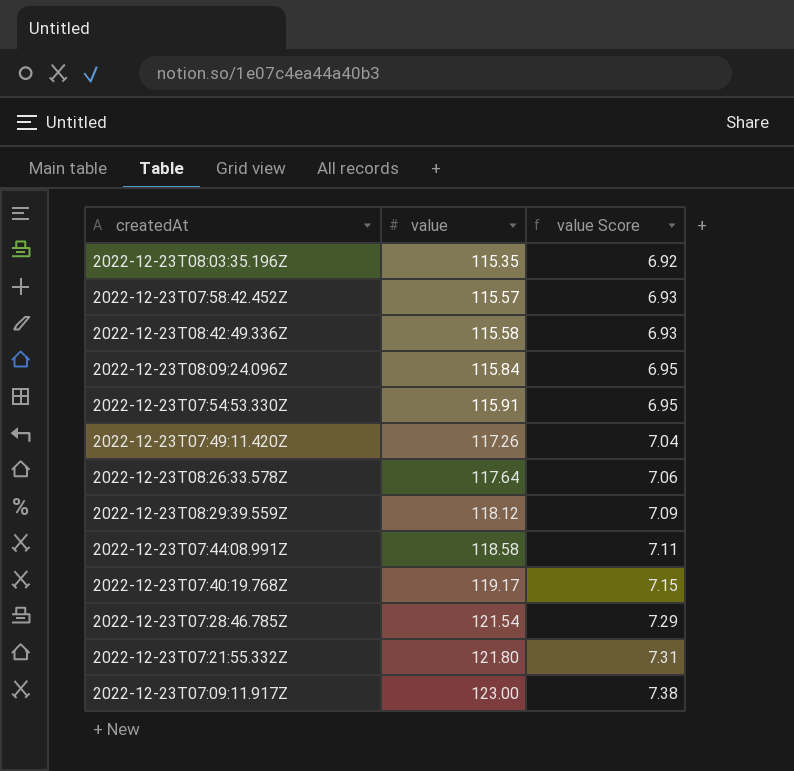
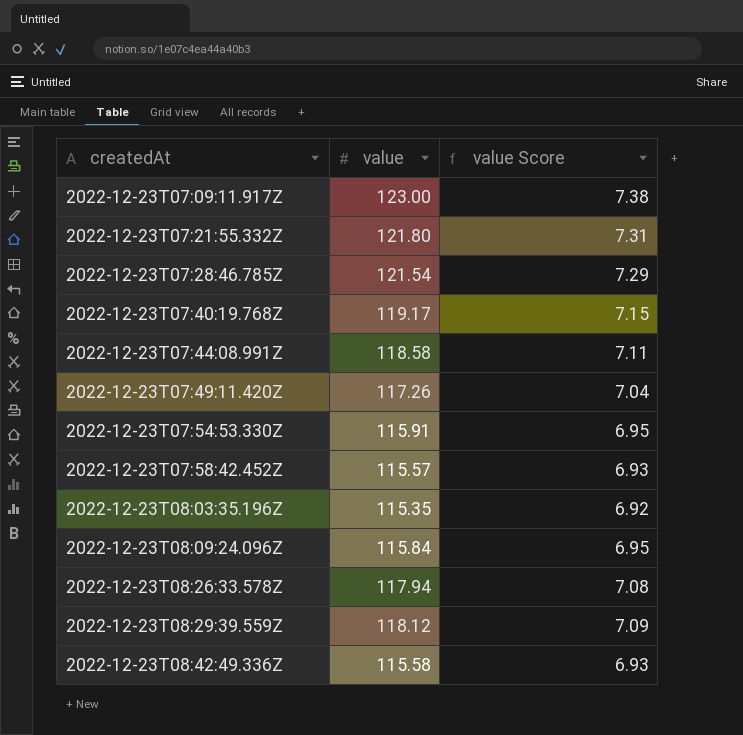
row order: value ascending -> createdAt ascending
2022-12-23T08:26:33.578Z | value: 117.64 -> 117.94
2022-12-23T08:26:33.578Z | value Score: 7.06 -> 7.08

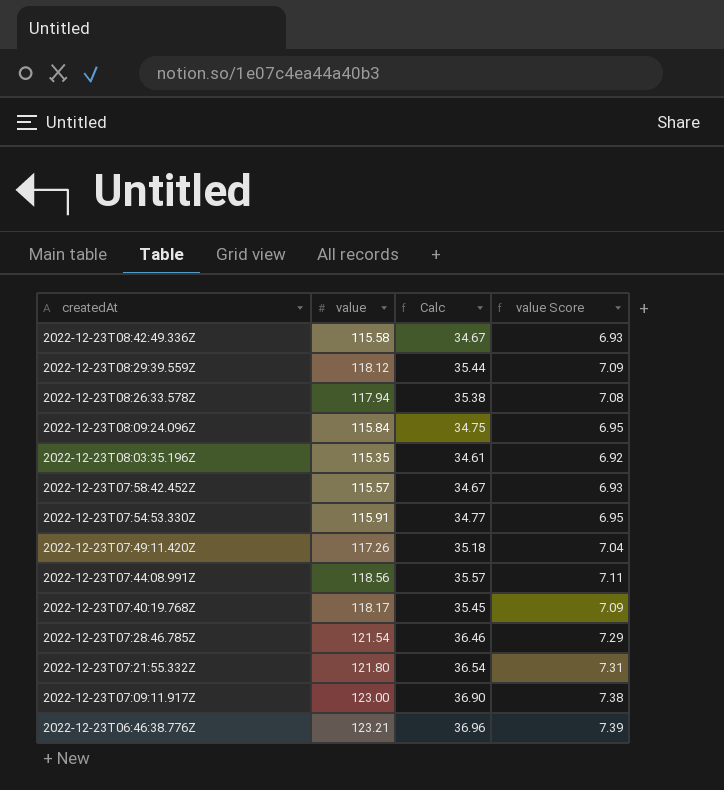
row order: createdAt ascending -> createdAt descending
column Calc | formula: none -> [value] * 0.3
2022-12-23T07:44:08.991Z | value: 118.58 -> 118.56
2022-12-23T07:40:19.768Z | value: 119.17 -> 118.17
2022-12-23T07:40:19.768Z | value Score: 7.15 -> 7.09
row 2022-12-23T06:46:38.776Z: none -> 123.21 | 36.96 | 7.39

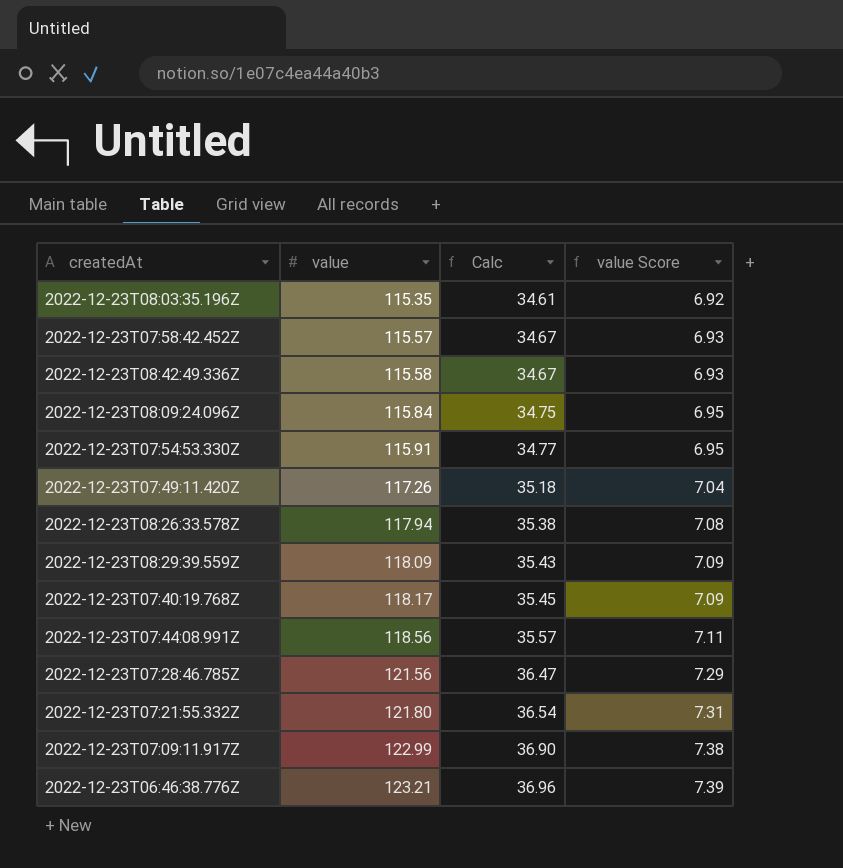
row order: createdAt descending -> value ascending
2022-12-23T08:29:39.559Z | value: 118.12 -> 118.09
2022-12-23T08:29:39.559Z | Calc: 35.44 -> 35.43
2022-12-23T07:28:46.785Z | value: 121.54 -> 121.56
2022-12-23T07:28:46.785Z | Calc: 36.46 -> 36.47
2022-12-23T07:09:11.917Z | value: 123.00 -> 122.99

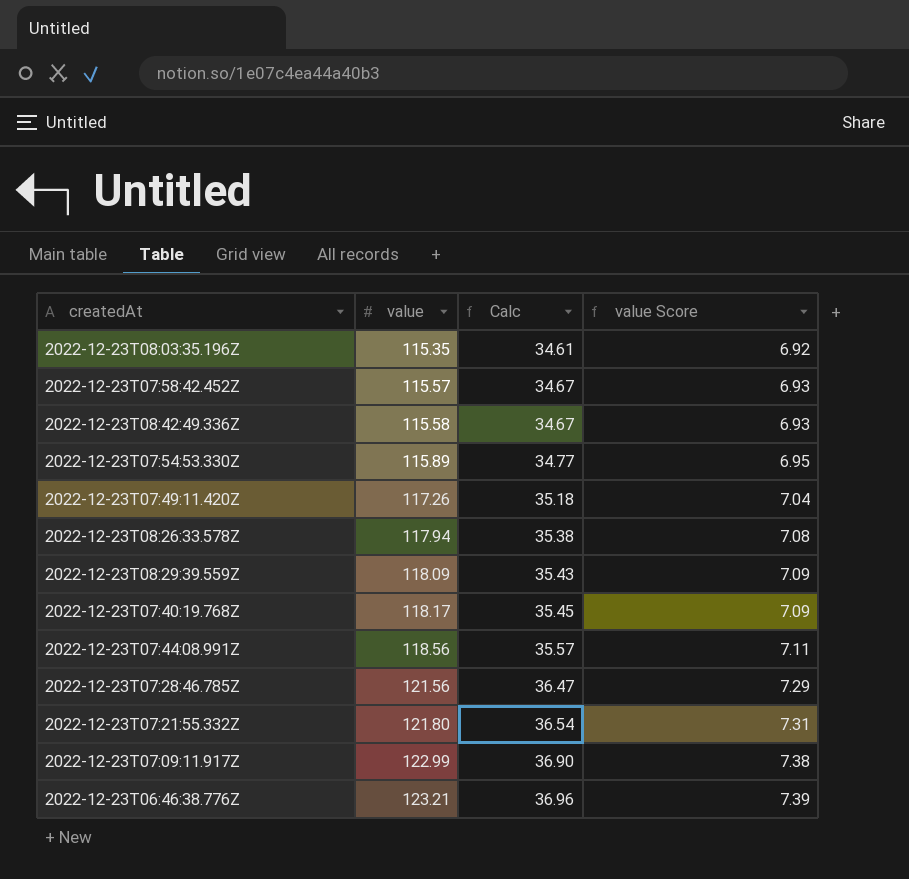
row 2022-12-23T08:09:24.096Z: 115.84 | 34.75 | 6.95 -> none
2022-12-23T07:54:53.330Z | value: 115.91 -> 115.89

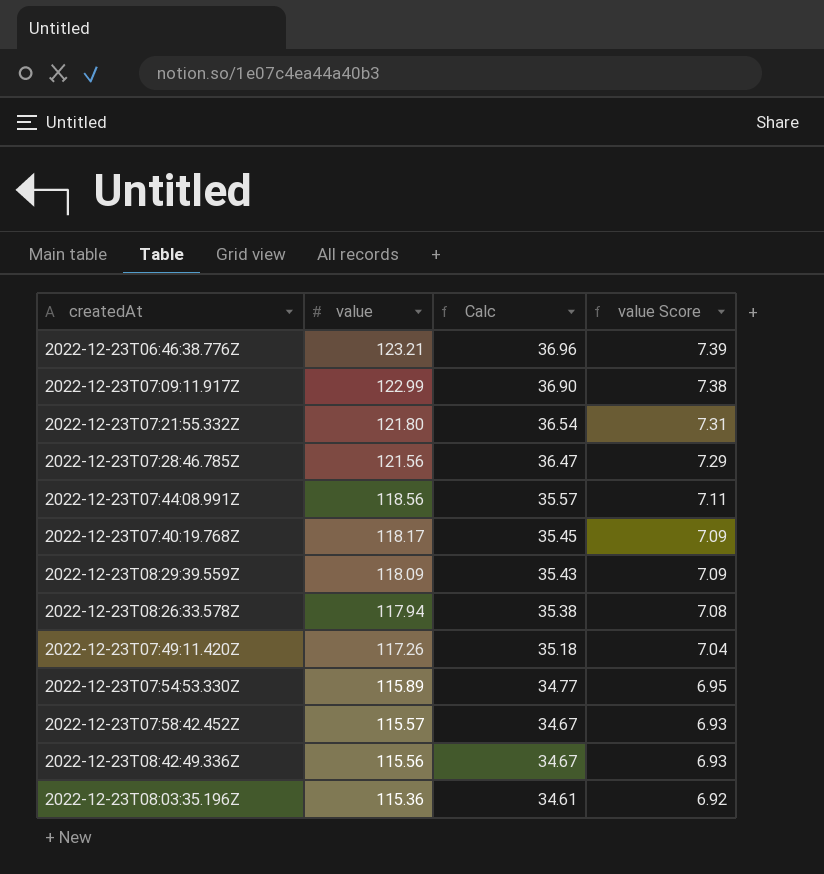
row order: value ascending -> value descending
2022-12-23T08:42:49.336Z | value: 115.58 -> 115.56
2022-12-23T08:03:35.196Z | value: 115.35 -> 115.36

